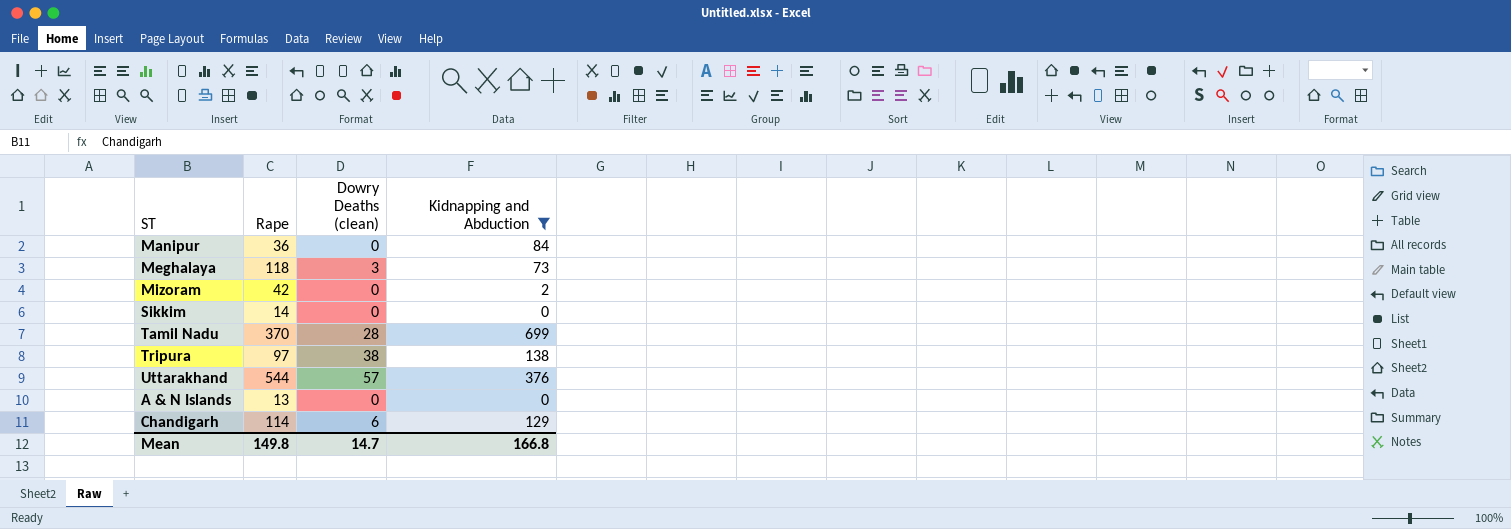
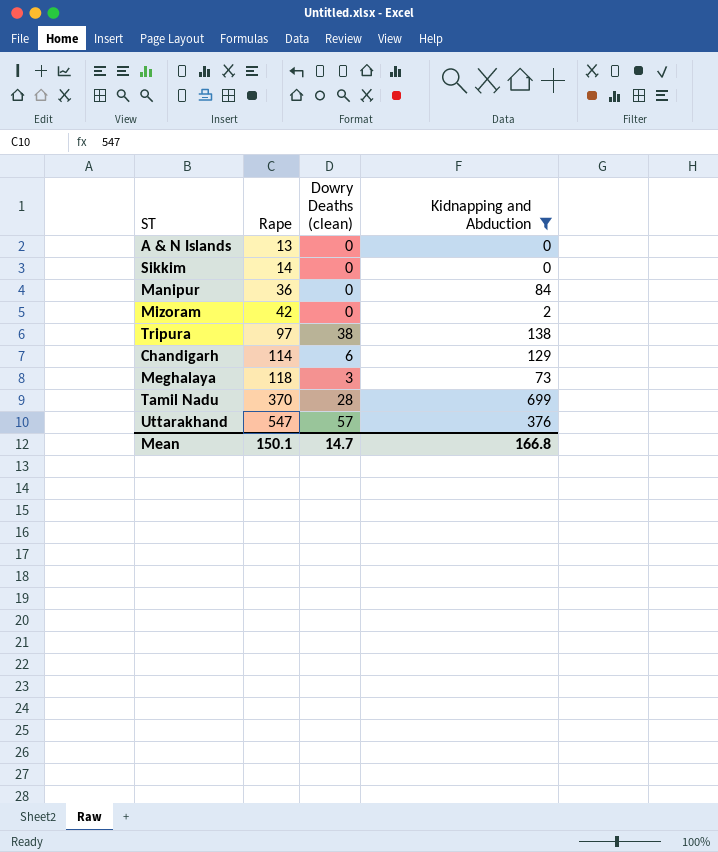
row order: none -> Rape ascending
Uttarakhand | Rape: 544 -> 547
Mean | Rape: 149.8 -> 150.1

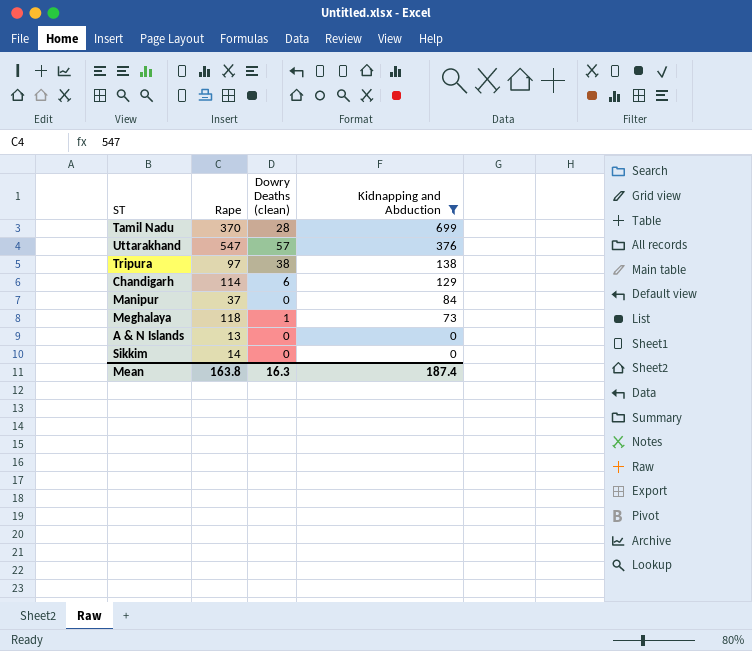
row order: Rape ascending -> Kidnapping and Abduction descending
row Mizoram: 42 | 0 | 2 -> none
Manipur | Rape: 36 -> 37
Meghalaya | Dowry Deaths (clean): 3 -> 1
Mean | Rape: 150.1 -> 163.8
Mean | Dowry Deaths (clean): 14.7 -> 16.3
Mean | Kidnapping and Abduction: 166.8 -> 187.4

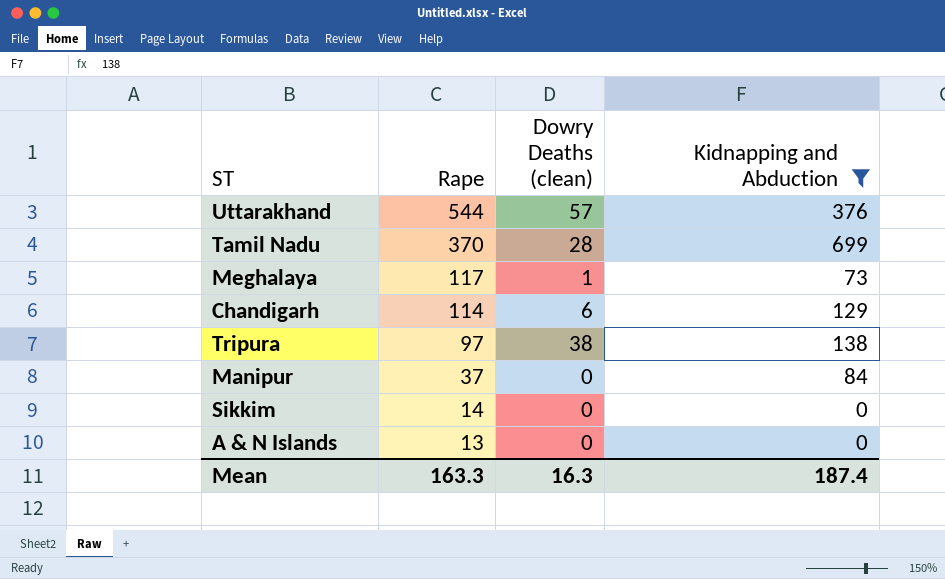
row order: Kidnapping and Abduction descending -> Rape descending
Uttarakhand | Rape: 547 -> 544
Meghalaya | Rape: 118 -> 117
Mean | Rape: 163.8 -> 163.3

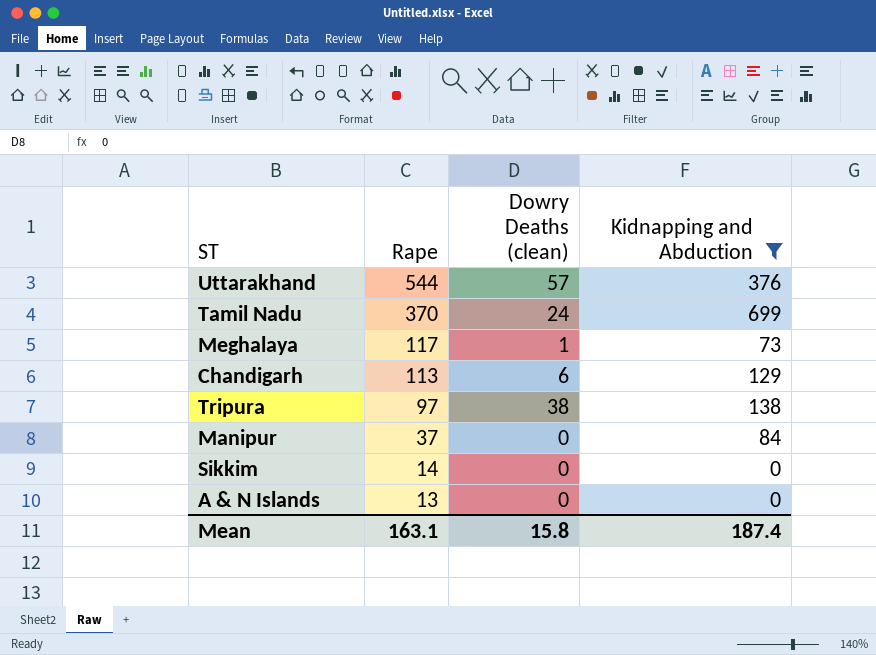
Tamil Nadu | Dowry Deaths (clean): 28 -> 24
Chandigarh | Rape: 114 -> 113
Mean | Rape: 163.3 -> 163.1
Mean | Dowry Deaths (clean): 16.3 -> 15.8

